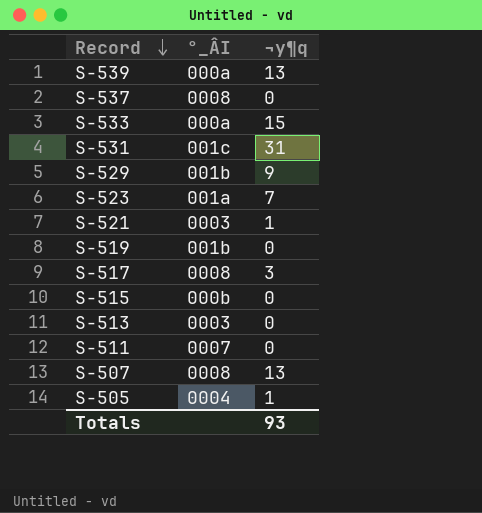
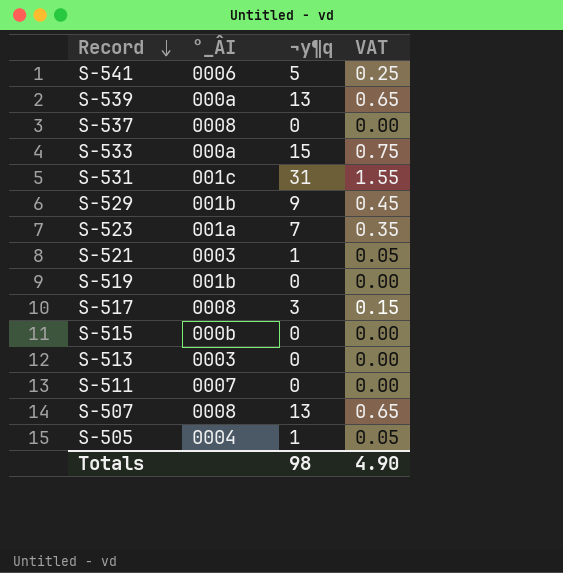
column VAT | formula: none -> [¬y¶q] * 0.05
row S-541: none -> 0006 | 5 | 0.25
Totals | ¬y¶q: 93 -> 98

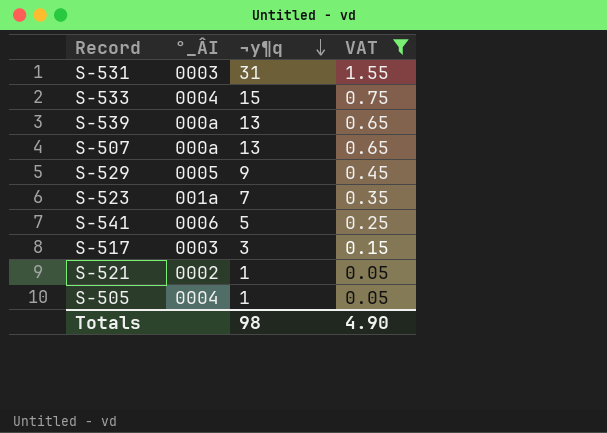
filter: none -> VAT != 0.00
row order: Record descending -> ¬y¶q descending
S-531 | °_ÂI: 001c -> 0003
S-533 | °_ÂI: 000a -> 0004
S-507 | °_ÂI: 0008 -> 000a
S-529 | °_ÂI: 001b -> 0005
S-517 | °_ÂI: 0008 -> 0003
S-521 | °_ÂI: 0003 -> 0002

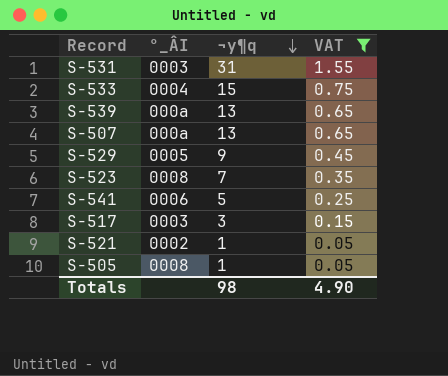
S-523 | °_ÂI: 001a -> 0008
S-505 | °_ÂI: 0004 -> 0008

